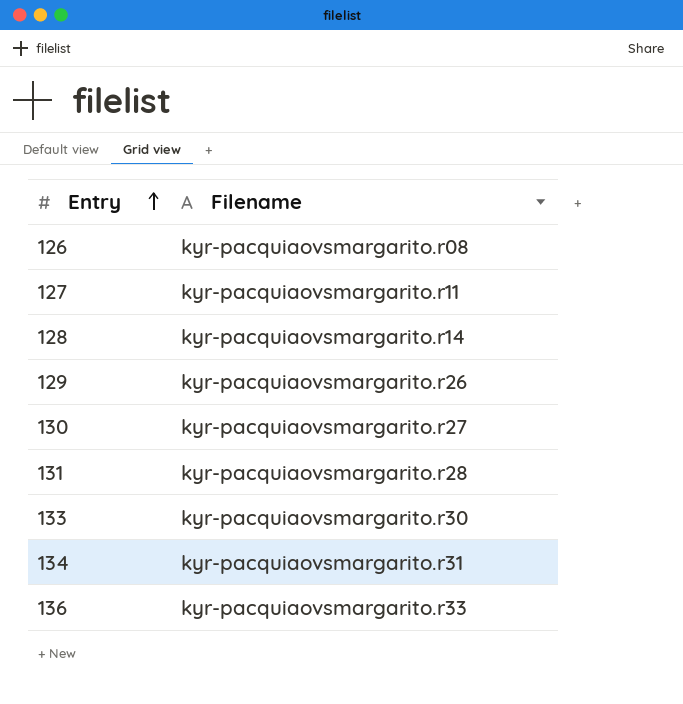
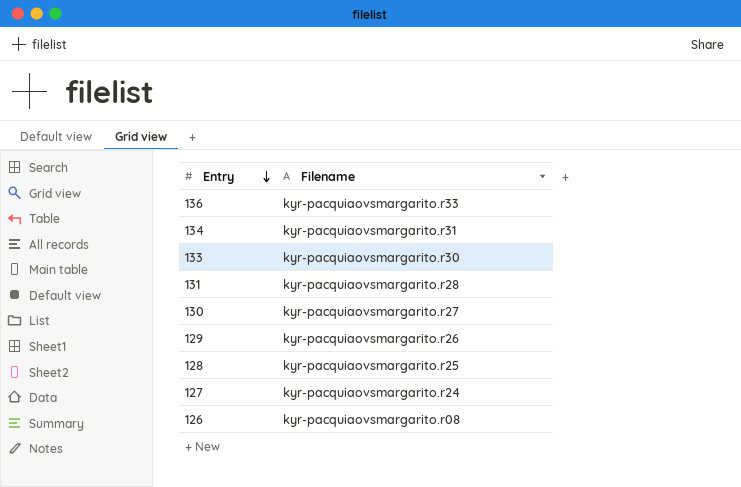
row order: Entry ascending -> Entry descending
128 | Filename: kyr-pacquiaovsmargarito.r14 -> kyr-pacquiaovsmargarito.r25
127 | Filename: kyr-pacquiaovsmargarito.r11 -> kyr-pacquiaovsmargarito.r24

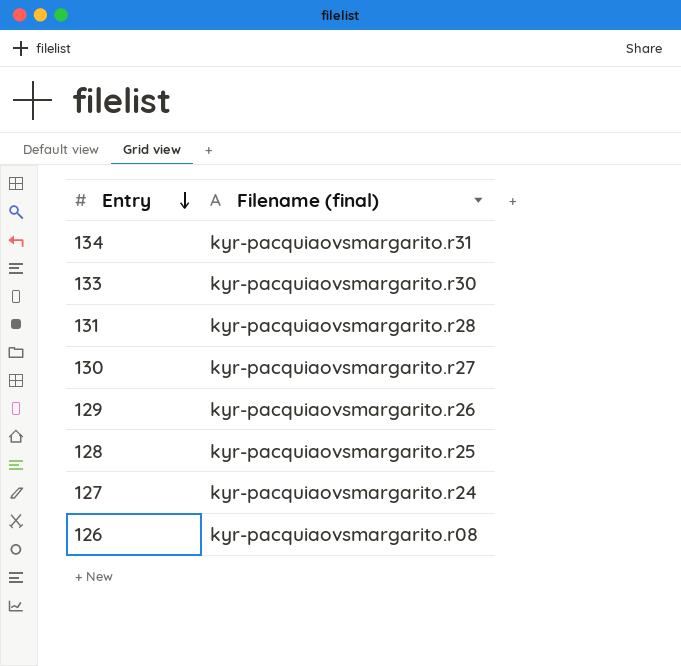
column name: Filename -> Filename (final)
row 136: kyr-pacquiaovsmargarito.r33 -> none

